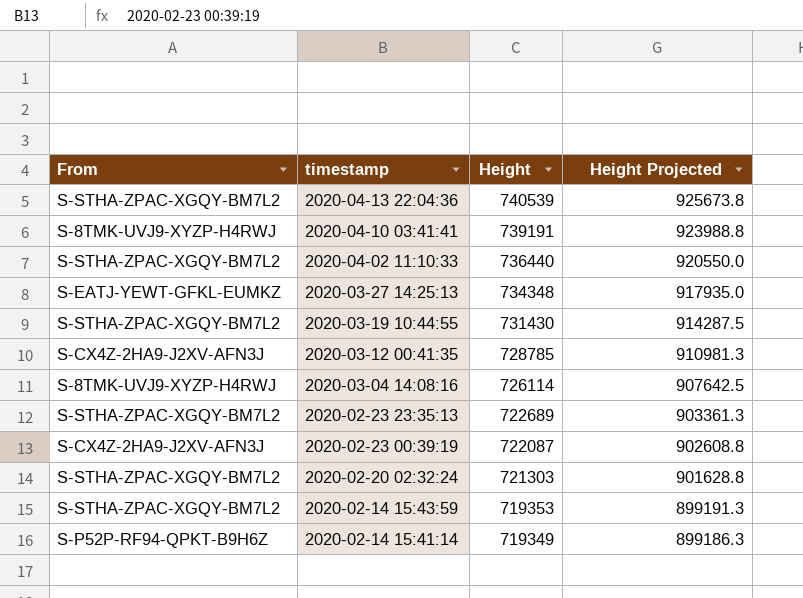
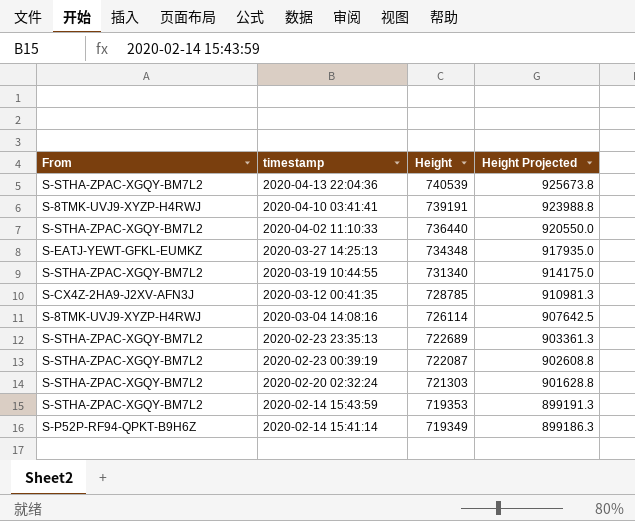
2020-03-19 10:44:55 | Height: 731430 -> 731340
2020-03-19 10:44:55 | Height Projected: 914287.5 -> 914175.0
2020-02-23 00:39:19 | From: S-CX4Z-2HA9-J2XV-AFN3J -> S-STHA-ZPAC-XGQY-BM7L2

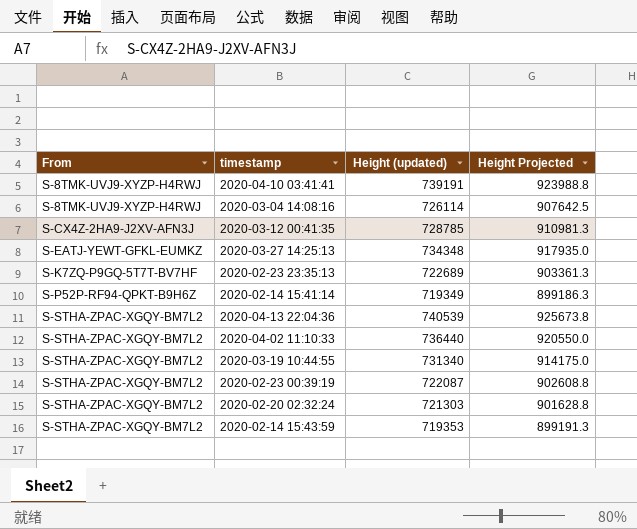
row order: timestamp descending -> From ascending
column name: Height -> Height (updated)
2020-02-23 23:35:13 | From: S-STHA-ZPAC-XGQY-BM7L2 -> S-K7ZQ-P9GQ-5T7T-BV7HF

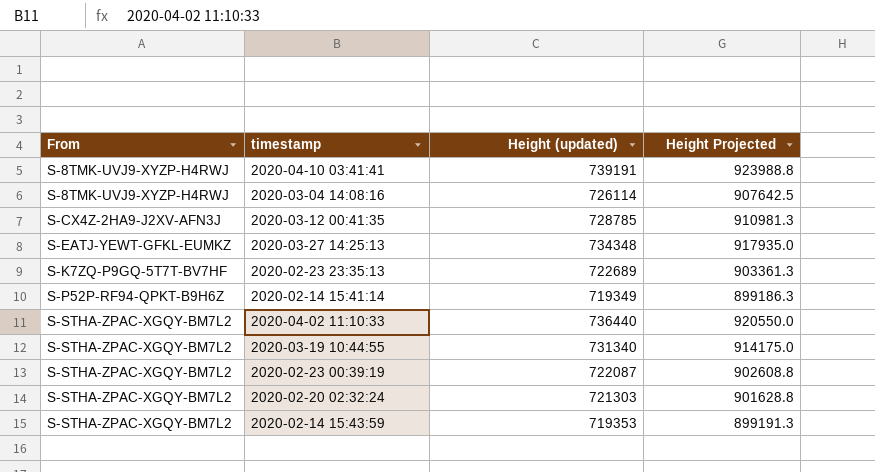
row 2020-04-13 22:04:36: S-STHA-ZPAC-XGQY-BM7L2 | 740539 | 925673.8 -> none

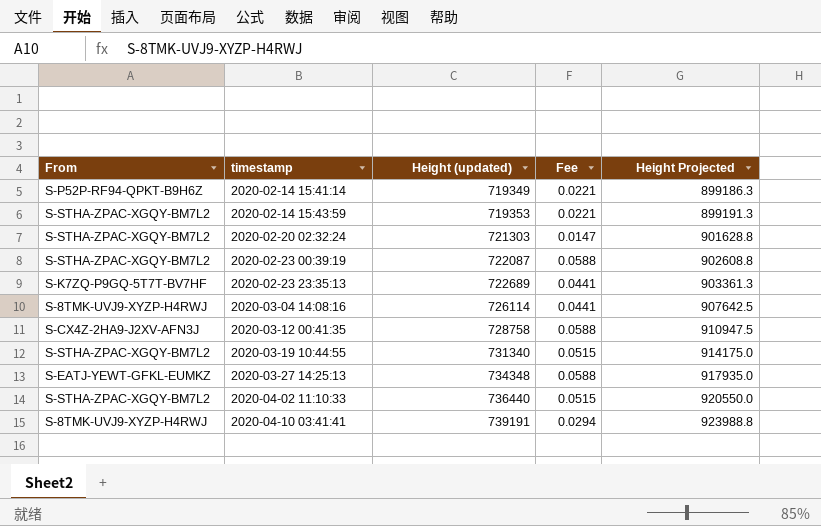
row order: From ascending -> timestamp ascending
column Fee | position: none -> 4
2020-03-12 00:41:35 | Height (updated): 728785 -> 728758
2020-03-12 00:41:35 | Height Projected: 910981.3 -> 910947.5

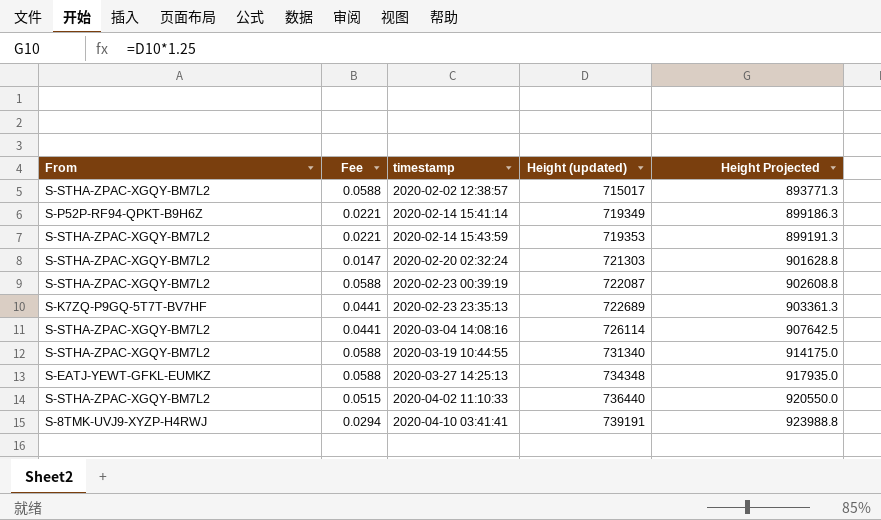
column Fee | position: 4 -> 2
row 2020-03-12 00:41:35: S-CX4Z-2HA9-J2XV-AFN3J | 728758 | 0.0588 | 910947.5 -> none
row 2020-02-02 12:38:57: none -> S-STHA-ZPAC-XGQY-BM7L2 | 0.0588 | 715017 | 893771.3
2020-03-04 14:08:16 | From: S-8TMK-UVJ9-XYZP-H4RWJ -> S-STHA-ZPAC-XGQY-BM7L2
2020-03-19 10:44:55 | Fee: 0.0515 -> 0.0588

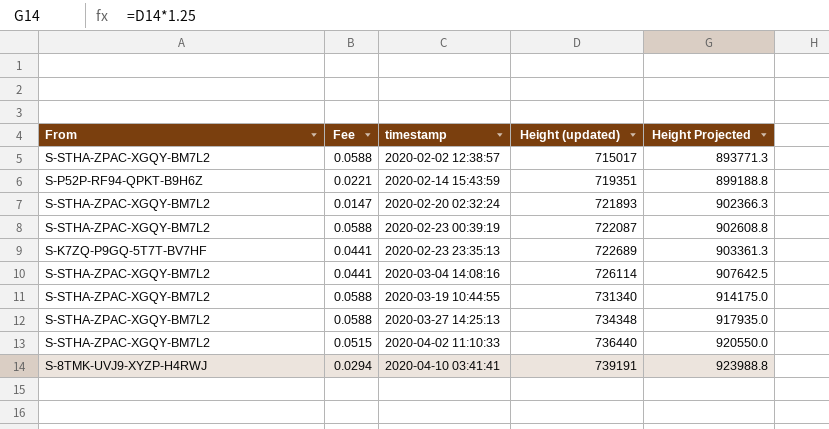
row 2020-02-14 15:41:14: S-P52P-RF94-QPKT-B9H6Z | 0.0221 | 719349 | 899186.3 -> none
2020-02-14 15:43:59 | From: S-STHA-ZPAC-XGQY-BM7L2 -> S-P52P-RF94-QPKT-B9H6Z
2020-02-14 15:43:59 | Height (updated): 719353 -> 719351
2020-02-14 15:43:59 | Height Projected: 899191.3 -> 899188.8
2020-02-20 02:32:24 | Height (updated): 721303 -> 721893
2020-02-20 02:32:24 | Height Projected: 901628.8 -> 902366.3
2020-03-27 14:25:13 | From: S-EATJ-YEWT-GFKL-EUMKZ -> S-STHA-ZPAC-XGQY-BM7L2

